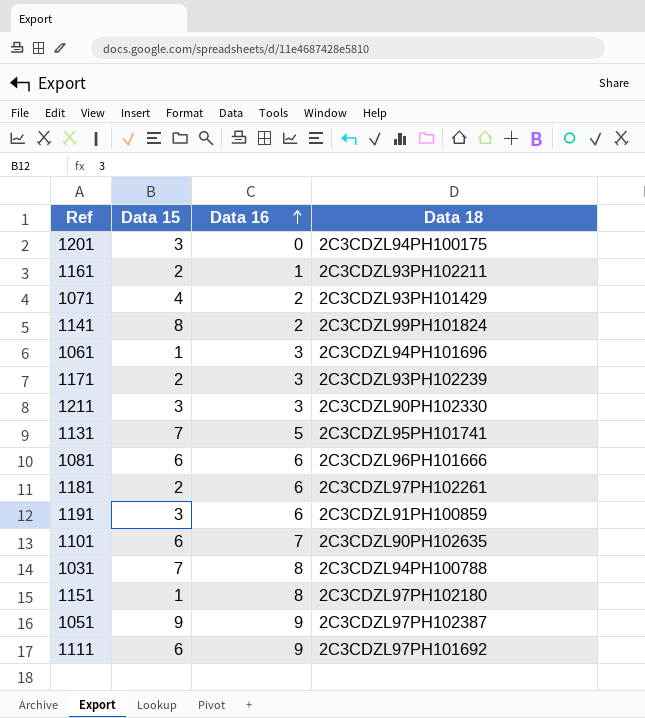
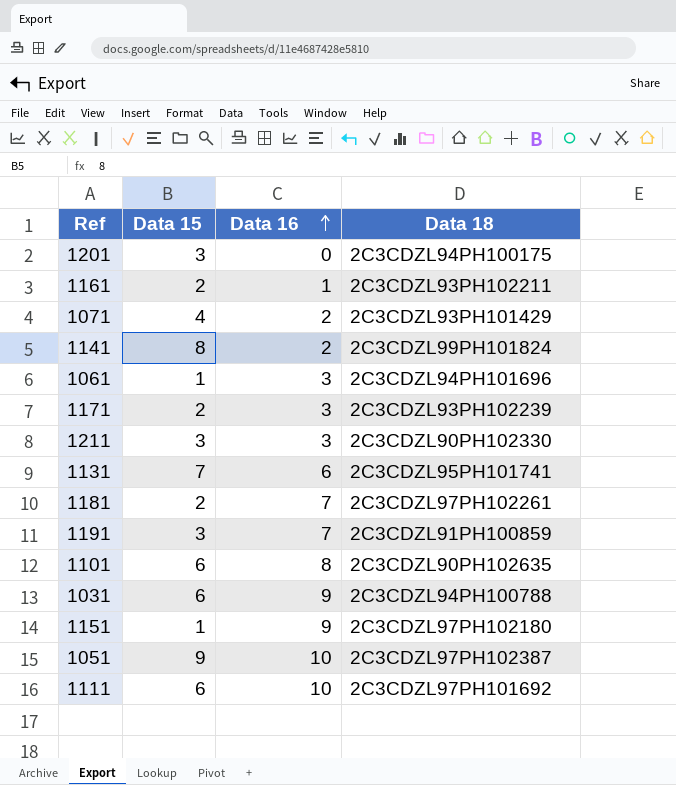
row 1081: 6 | 6 | 2C3CDZL96PH101666 -> none
1131 | Data 16: 5 -> 6
1181 | Data 16: 6 -> 7
1191 | Data 16: 6 -> 7
1101 | Data 16: 7 -> 8
1031 | Data 15: 7 -> 6
1031 | Data 16: 8 -> 9
1151 | Data 16: 8 -> 9
1051 | Data 16: 9 -> 10
1111 | Data 16: 9 -> 10

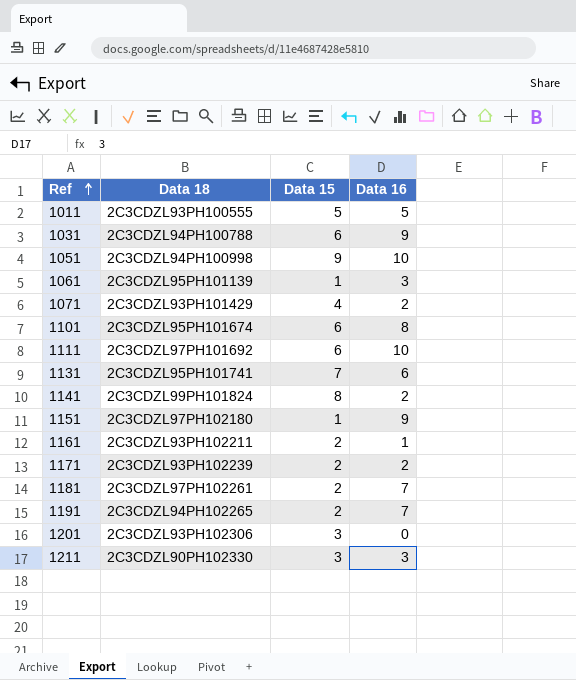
row order: Data 16 ascending -> Ref ascending
column Data 18 | position: 4 -> 2
row 1011: none -> 2C3CDZL93PH100555 | 5 | 5
1051 | Data 18: 2C3CDZL97PH102387 -> 2C3CDZL94PH100998
1061 | Data 18: 2C3CDZL94PH101696 -> 2C3CDZL95PH101139
1101 | Data 18: 2C3CDZL90PH102635 -> 2C3CDZL95PH101674
1171 | Data 16: 3 -> 2
1191 | Data 18: 2C3CDZL91PH100859 -> 2C3CDZL94PH102265
1191 | Data 15: 3 -> 2
1201 | Data 18: 2C3CDZL94PH100175 -> 2C3CDZL93PH102306

